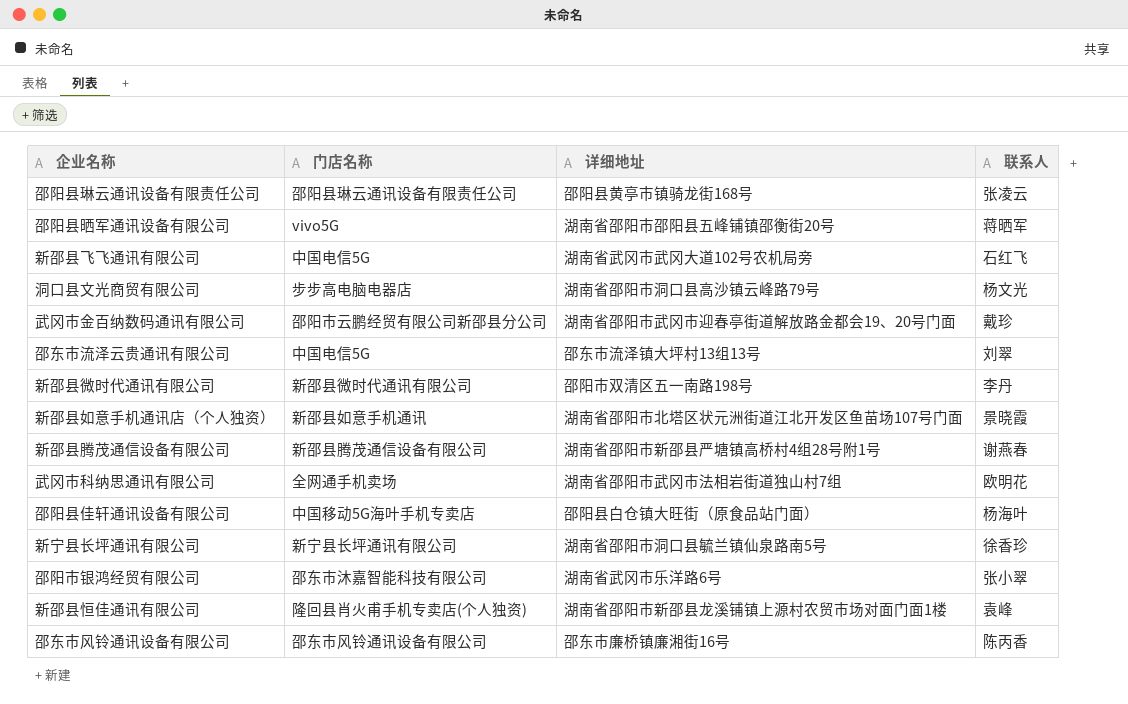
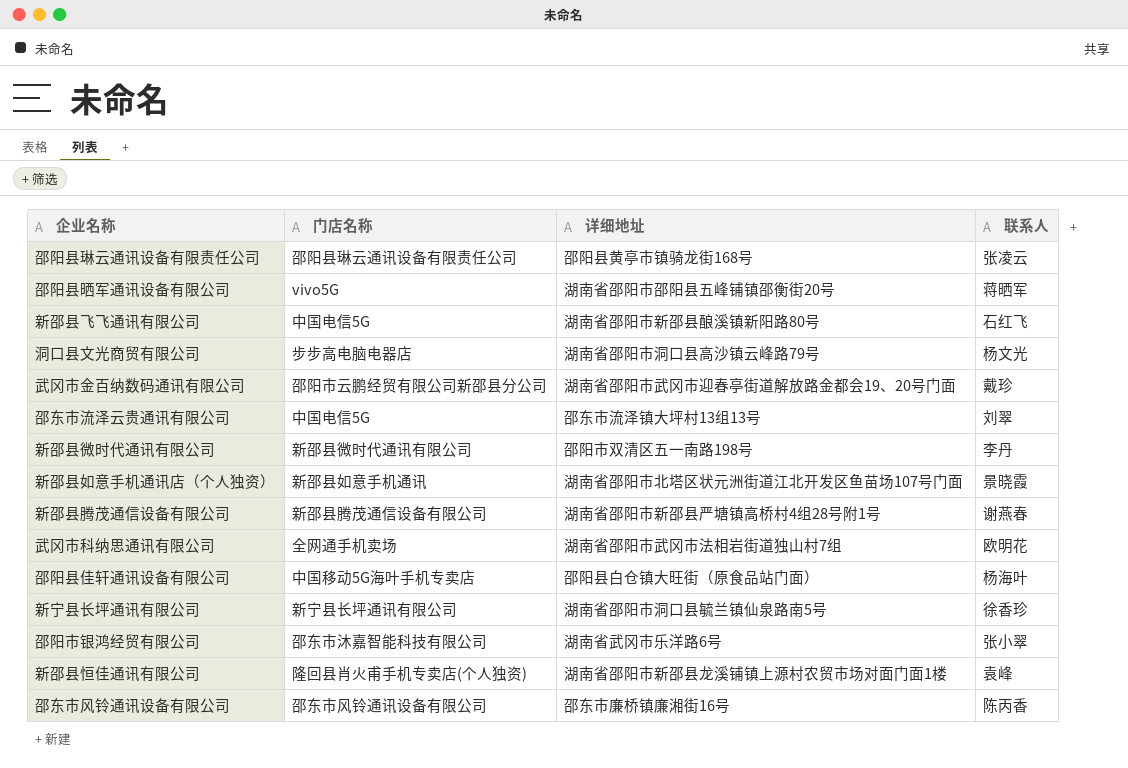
新邵县飞飞通讯有限公司 | 详细地址: 湖南省武冈市武冈大道102号农机局旁 -> 湖南省邵阳市新邵县酿溪镇新阳路80号

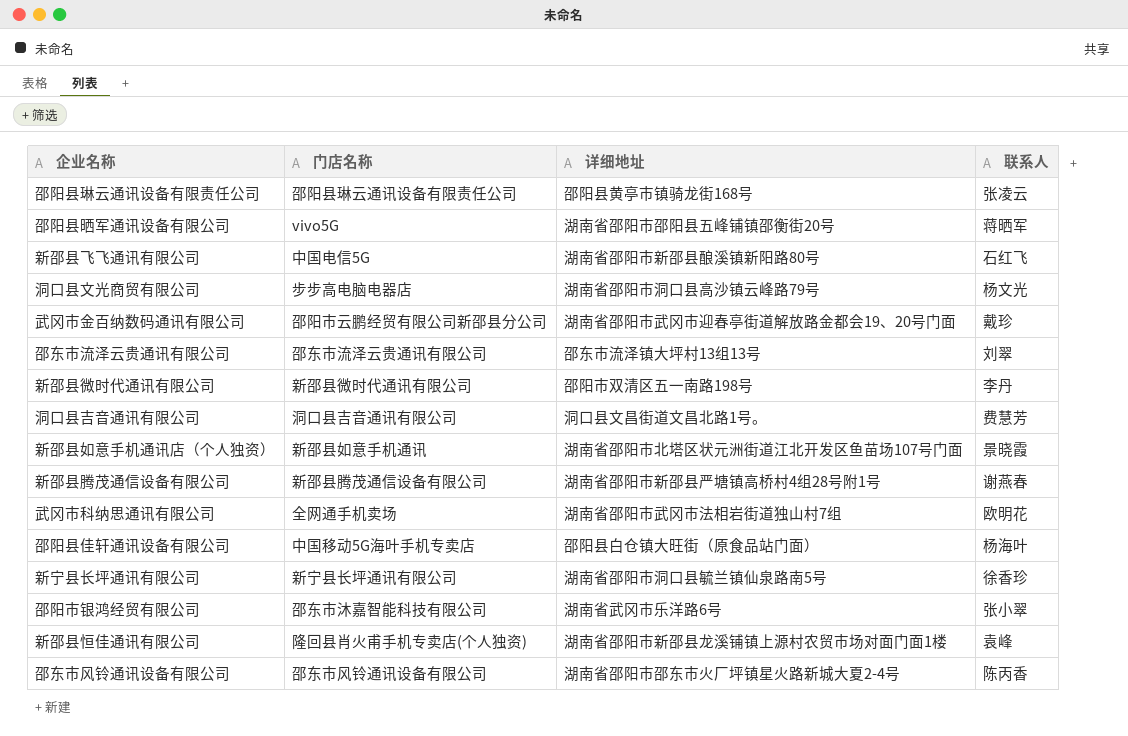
邵东市流泽云贵通讯有限公司 | 门店名称: 中国电信5G -> 邵东市流泽云贵通讯有限公司
row 洞口县吉音通讯有限公司: none -> 洞口县吉音通讯有限公司 | 洞口县文昌街道文昌北路1号。 | 费慧芳
邵东市风铃通讯设备有限公司 | 详细地址: 邵东市廉桥镇廉湘街16号 -> 湖南省邵阳市邵东市火厂坪镇星火路新城大夏2-4号

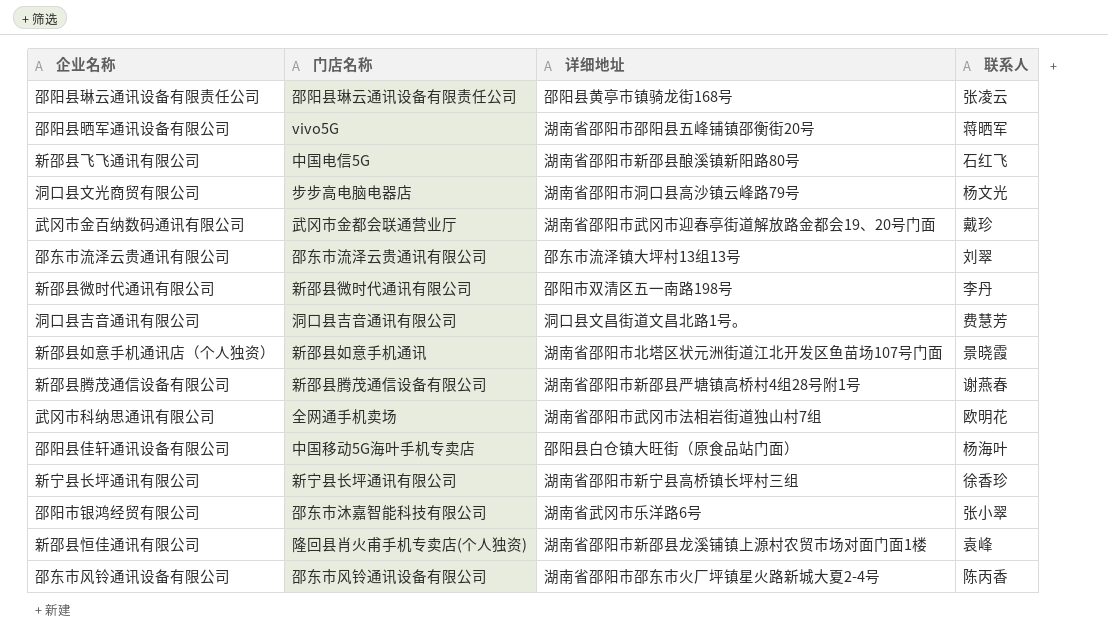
武冈市金百纳数码通讯有限公司 | 门店名称: 邵阳市云鹏经贸有限公司新邵县分公司 -> 武冈市金都会联通营业厅
新宁县长坪通讯有限公司 | 详细地址: 湖南省邵阳市洞口县毓兰镇仙泉路南5号 -> 湖南省邵阳市新宁县高桥镇长坪村三组

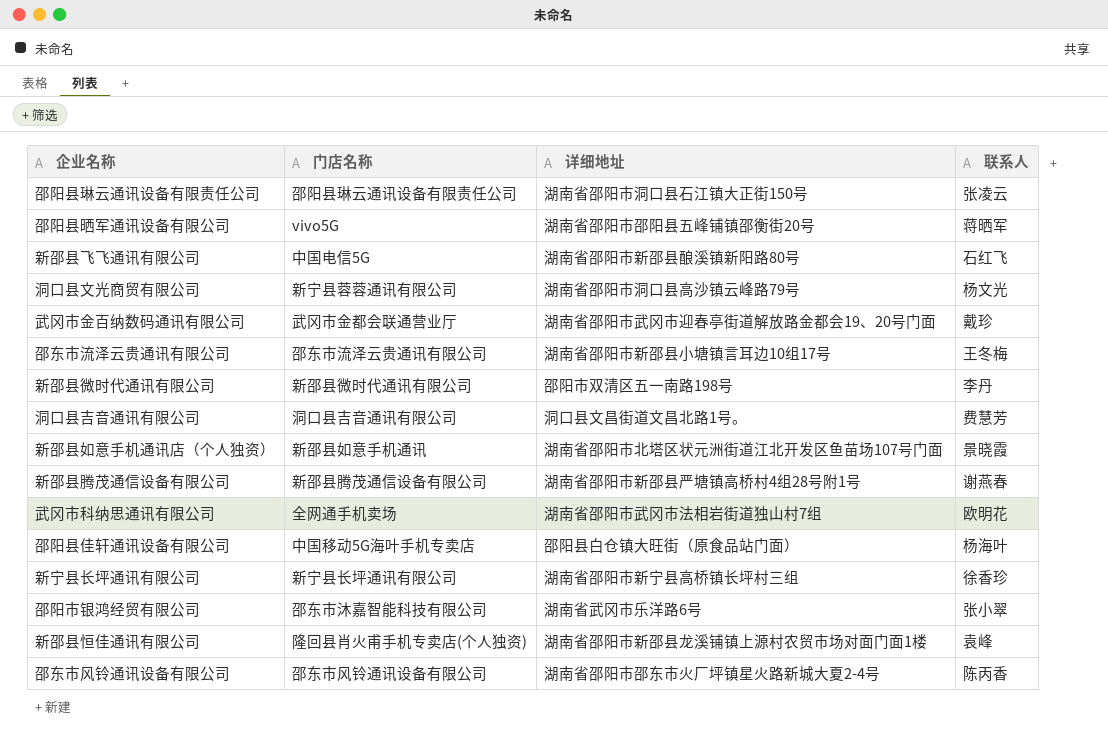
邵阳县琳云通讯设备有限责任公司 | 详细地址: 邵阳县黄亭市镇骑龙街168号 -> 湖南省邵阳市洞口县石江镇大正街150号
洞口县文光商贸有限公司 | 门店名称: 步步高电脑电器店 -> 新宁县蓉蓉通讯有限公司
邵东市流泽云贵通讯有限公司 | 详细地址: 邵东市流泽镇大坪村13组13号 -> 湖南省邵阳市新邵县小塘镇言耳边10组17号
邵东市流泽云贵通讯有限公司 | 联系人: 刘翠 -> 王冬梅

